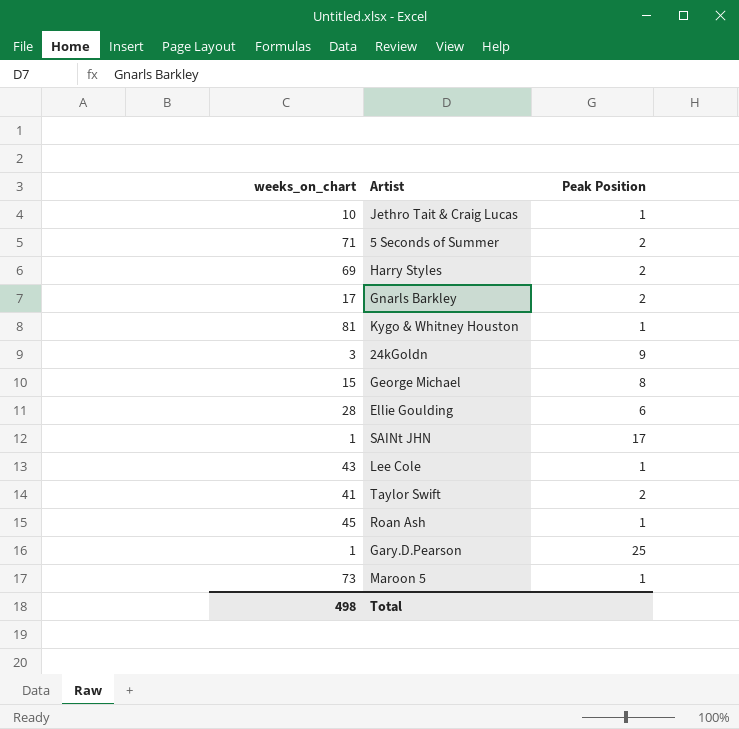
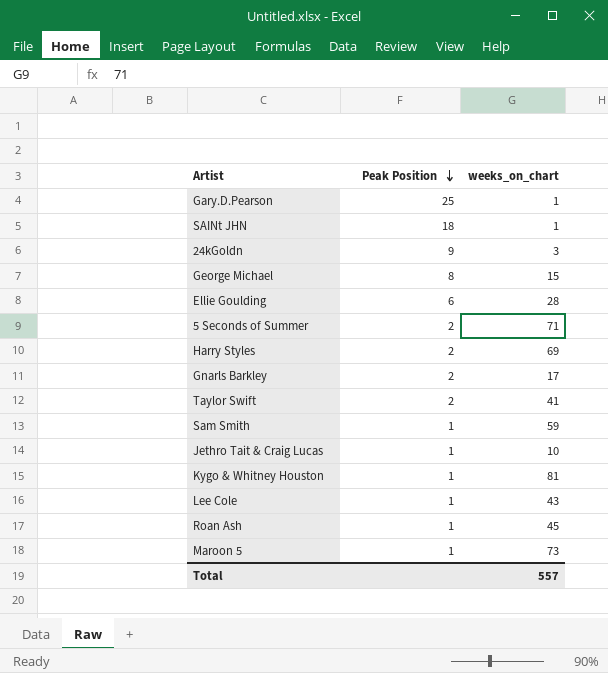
row order: none -> Peak Position descending
column weeks_on_chart | position: 1 -> 3
SAINt JHN | Peak Position: 17 -> 18
row Sam Smith: none -> 1 | 59
Total | weeks_on_chart: 498 -> 557

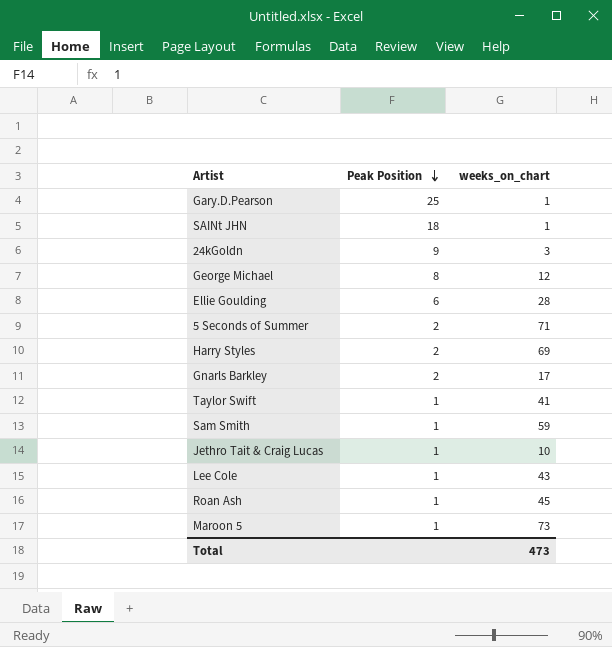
row Kygo & Whitney Houston: 1 | 81 -> none
George Michael | weeks_on_chart: 15 -> 12
Taylor Swift | Peak Position: 2 -> 1
Total | weeks_on_chart: 557 -> 473

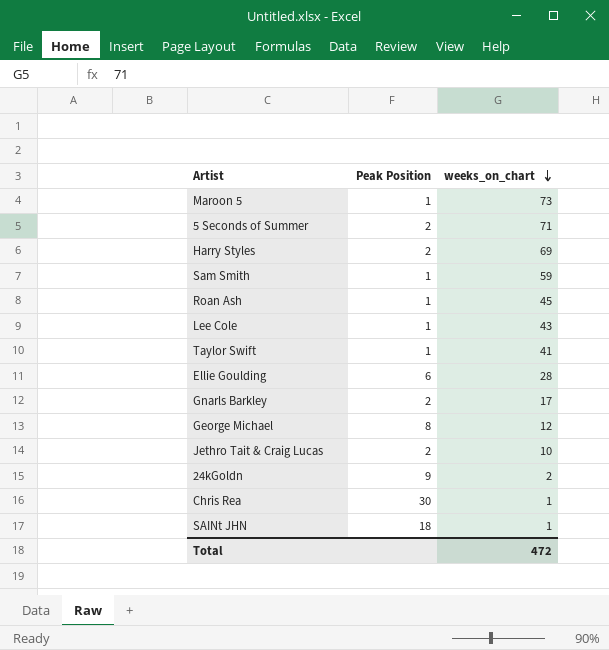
row order: Peak Position descending -> weeks_on_chart descending
row Gary.D.Pearson: 25 | 1 -> none
Jethro Tait & Craig Lucas | Peak Position: 1 -> 2
24kGoldn | weeks_on_chart: 3 -> 2
row Chris Rea: none -> 30 | 1
Total | weeks_on_chart: 473 -> 472

